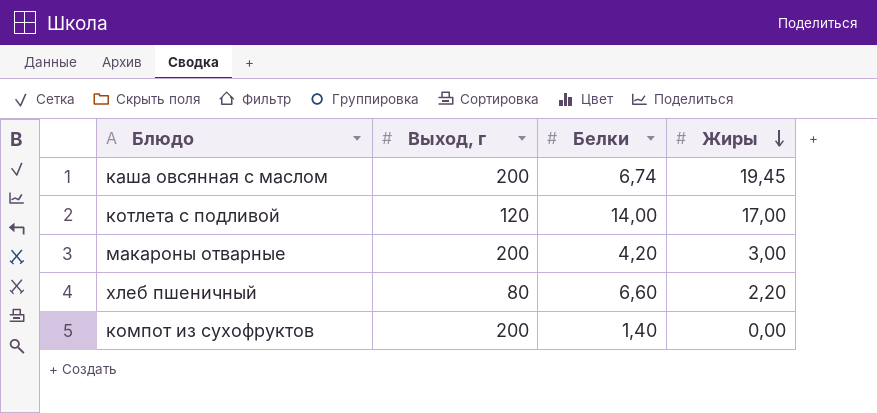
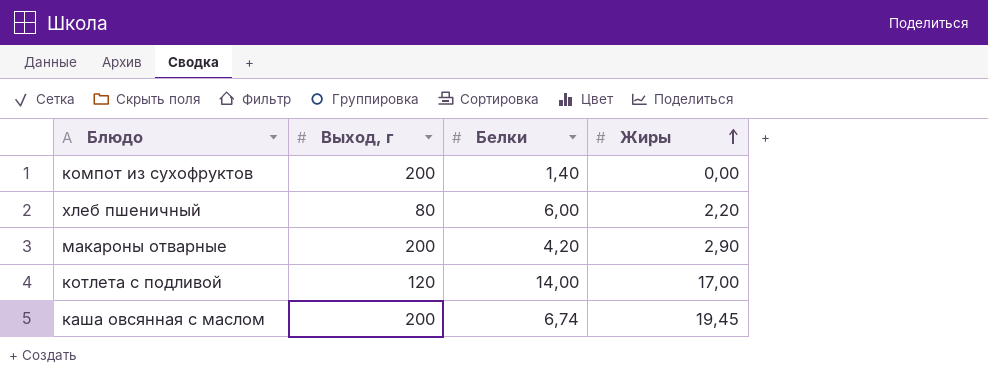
row order: Жиры descending -> Жиры ascending
хлеб пшеничный | Белки: 6,60 -> 6,00
макароны отварные | Жиры: 3,00 -> 2,90

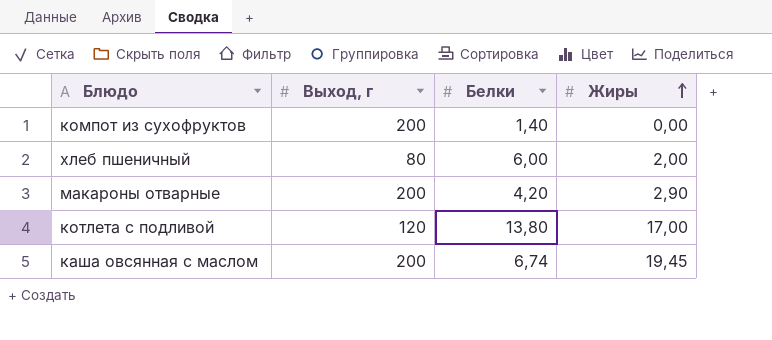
хлеб пшеничный | Жиры: 2,20 -> 2,00
котлета с подливой | Белки: 14,00 -> 13,80

